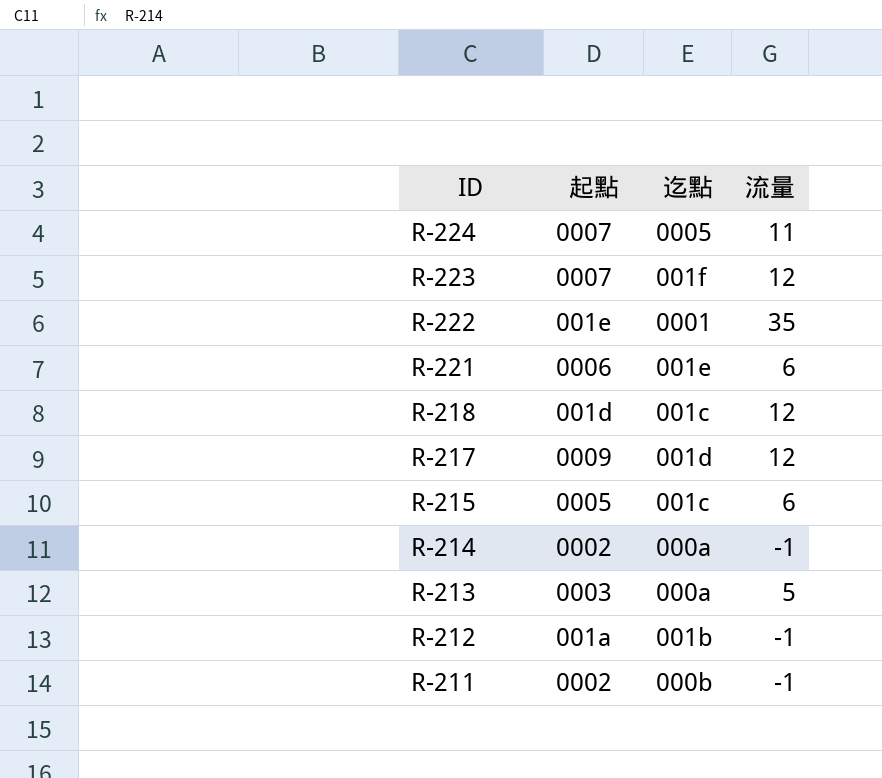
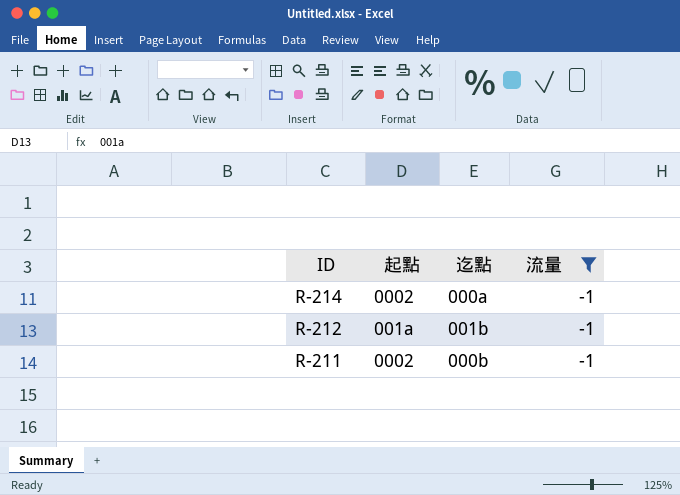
filter: none -> 流量 = -1

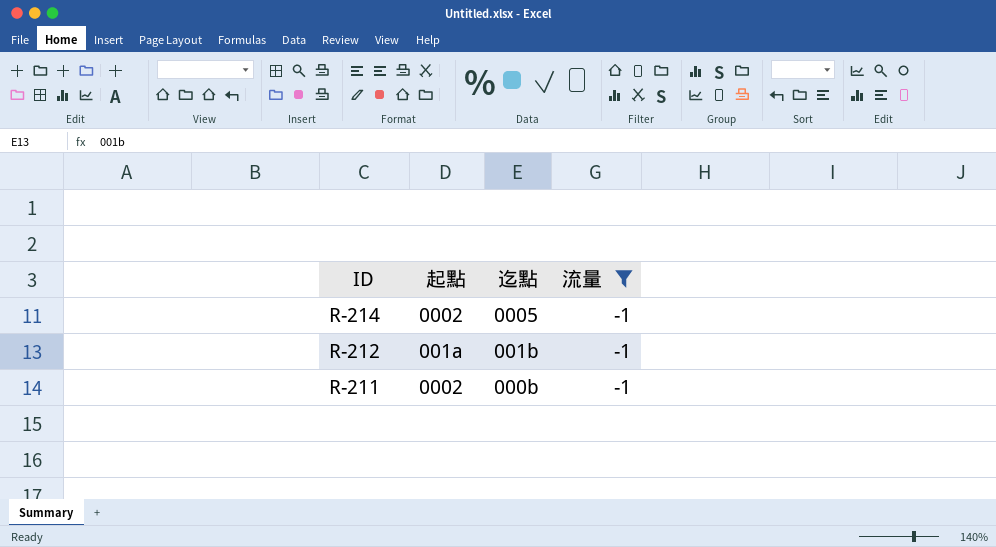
R-214 | 迄點: 000a -> 0005

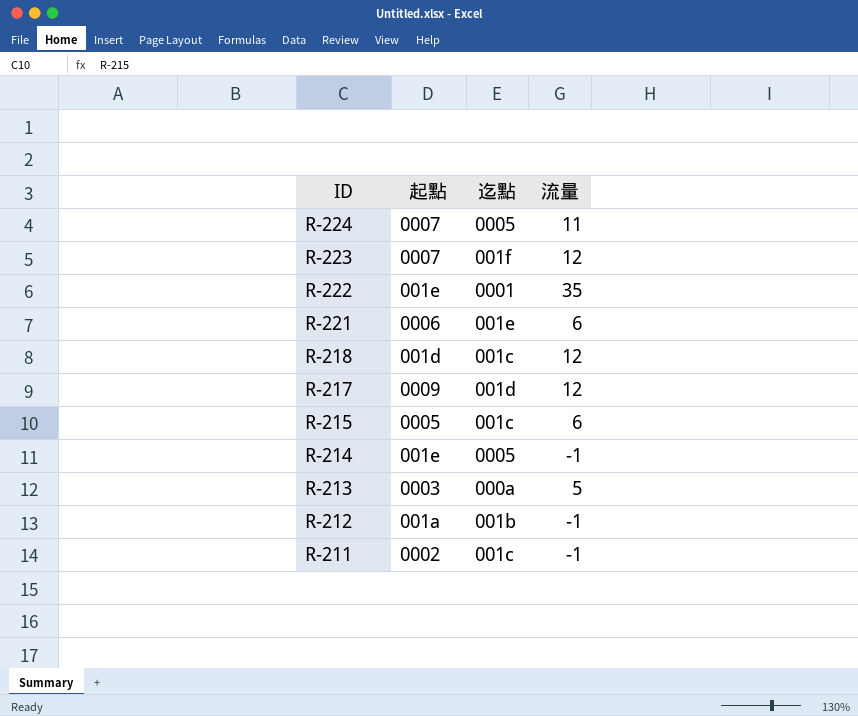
filter: 流量 = -1 -> none
R-214 | 起點: 0002 -> 001e
R-211 | 迄點: 000b -> 001c

